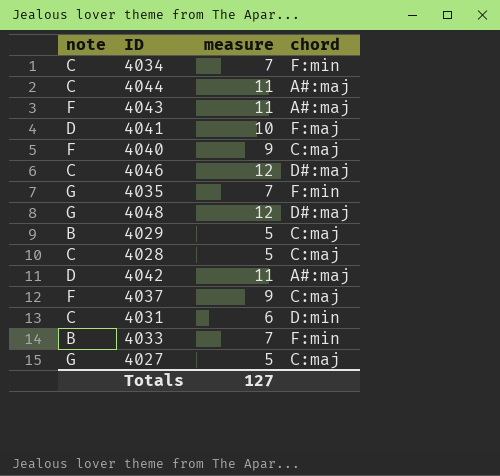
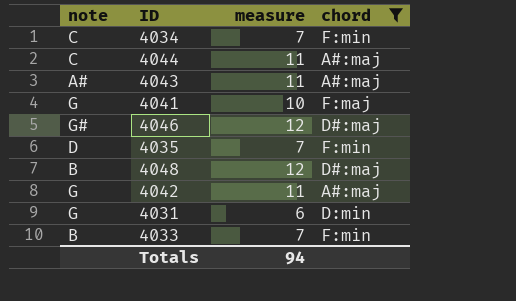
filter: none -> chord != C:maj
4043 | note: F -> A#
4041 | note: D -> G
4046 | note: C -> G#
4035 | note: G -> D
4048 | note: G -> B
4042 | note: D -> G
4031 | note: C -> G
Totals | measure: 127 -> 94

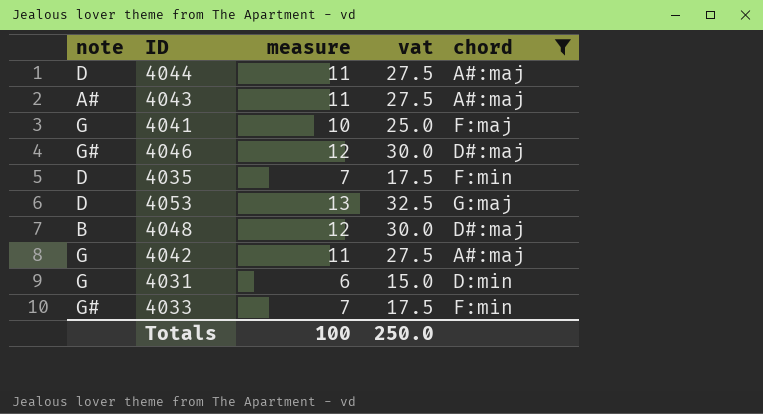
column vat | formula: none -> [measure] * 2.5
row 4034: C | 7 | F:min -> none
4044 | note: C -> D
row 4053: none -> D | 13 | 32.5 | G:maj
4033 | note: B -> G#
Totals | measure: 94 -> 100

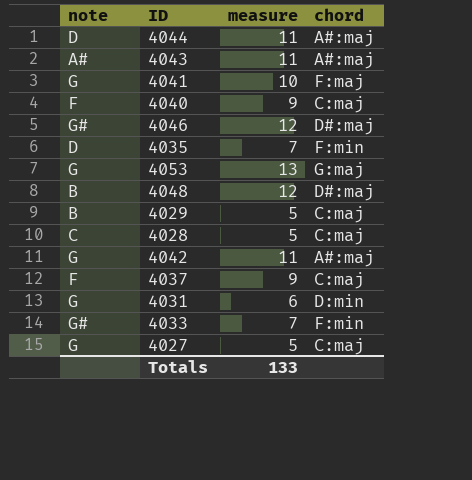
filter: chord != C:maj -> none
column vat | formula: [measure] * 2.5 -> none
4053 | note: D -> G
Totals | measure: 100 -> 133

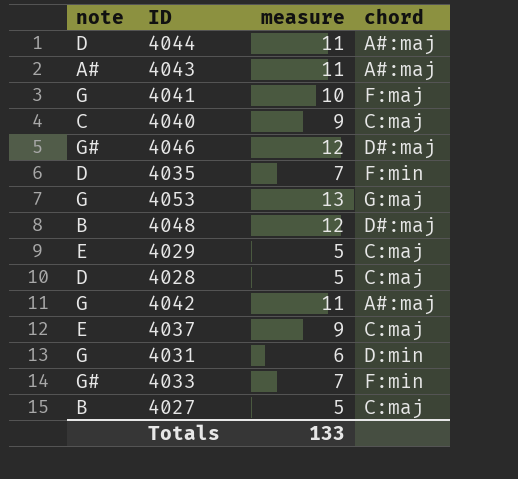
4040 | note: F -> C
4029 | note: B -> E
4028 | note: C -> D
4037 | note: F -> E
4027 | note: G -> B

